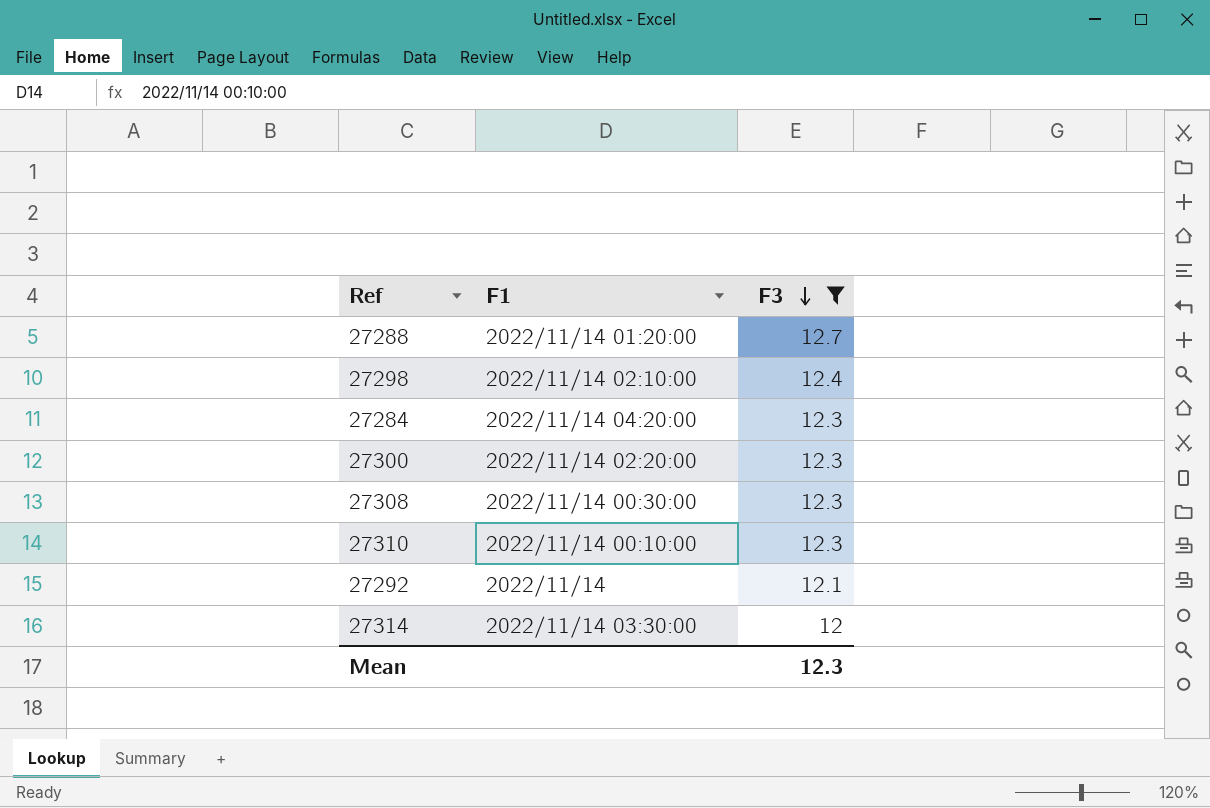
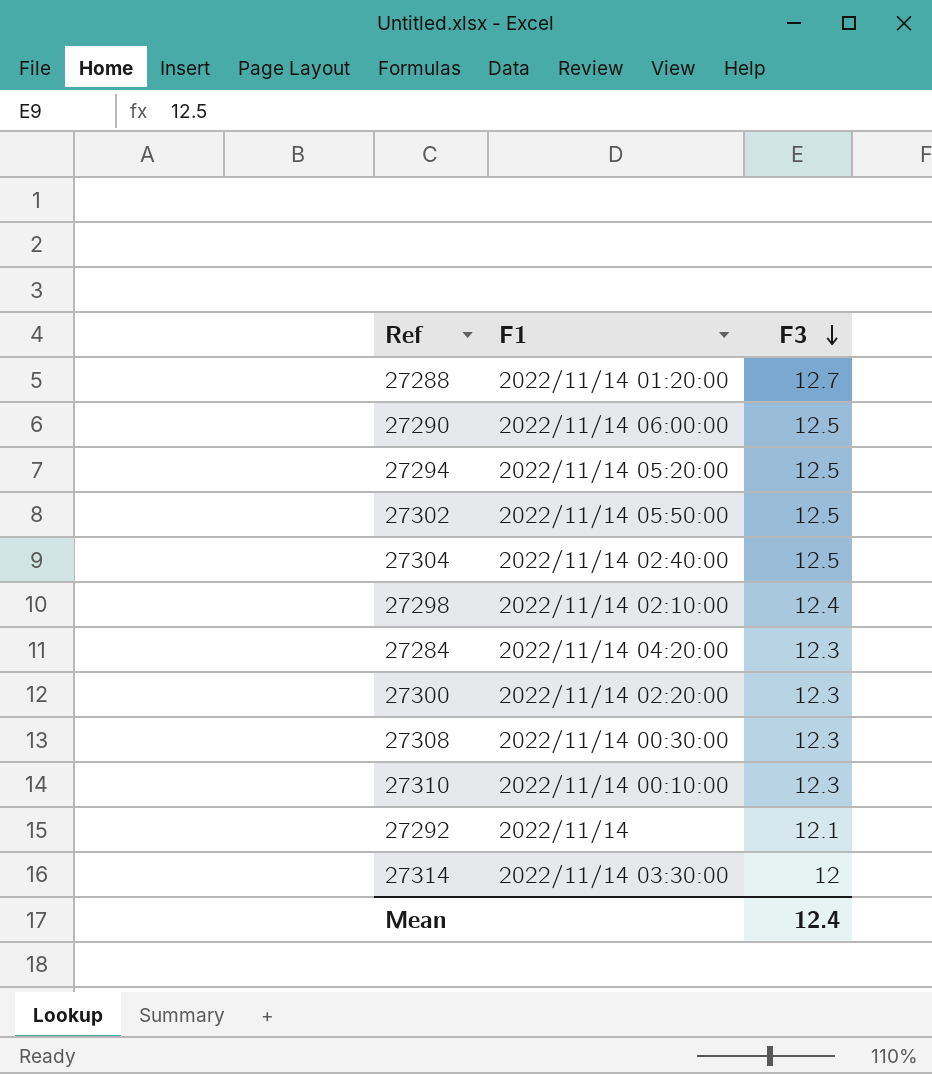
filter: F3 != 12.5 -> none
Mean | F3: 12.3 -> 12.4

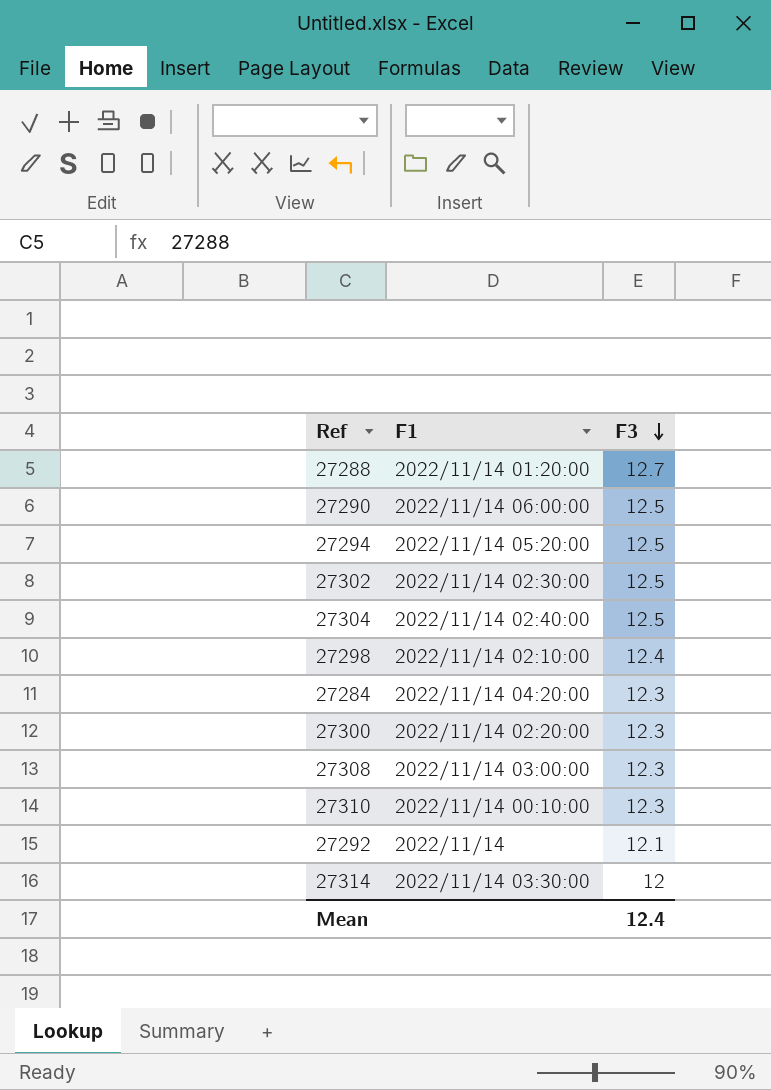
27302 | F1: 2022/11/14 05:50:00 -> 2022/11/14 02:30:00
27308 | F1: 2022/11/14 00:30:00 -> 2022/11/14 03:00:00

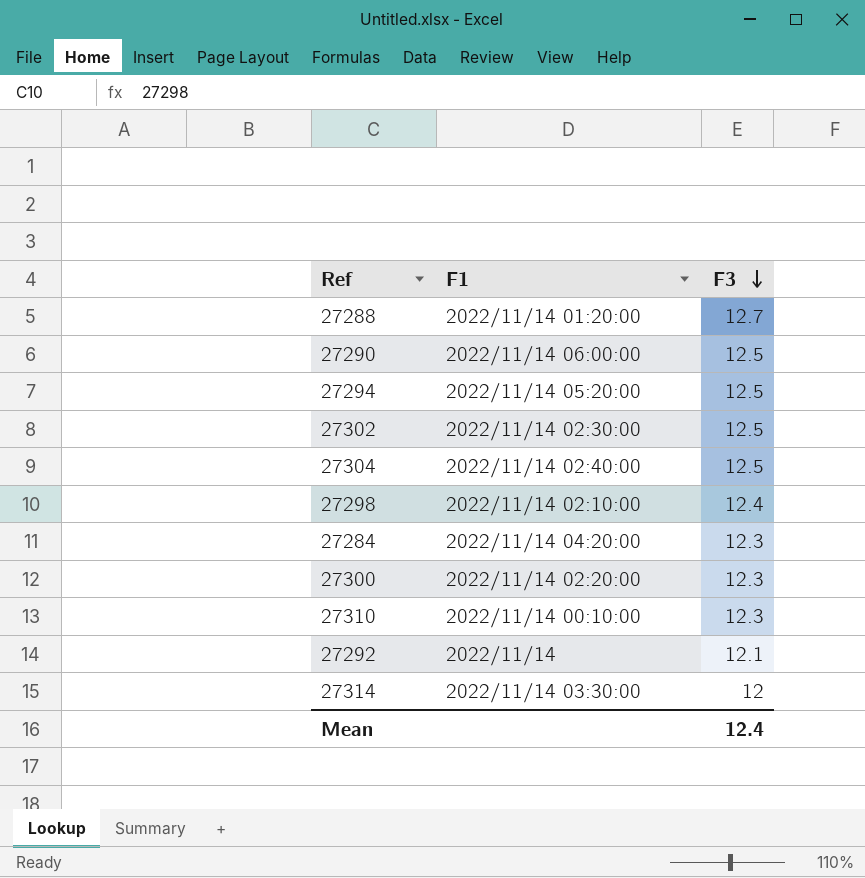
row 27308: 2022/11/14 03:00:00 | 12.3 -> none

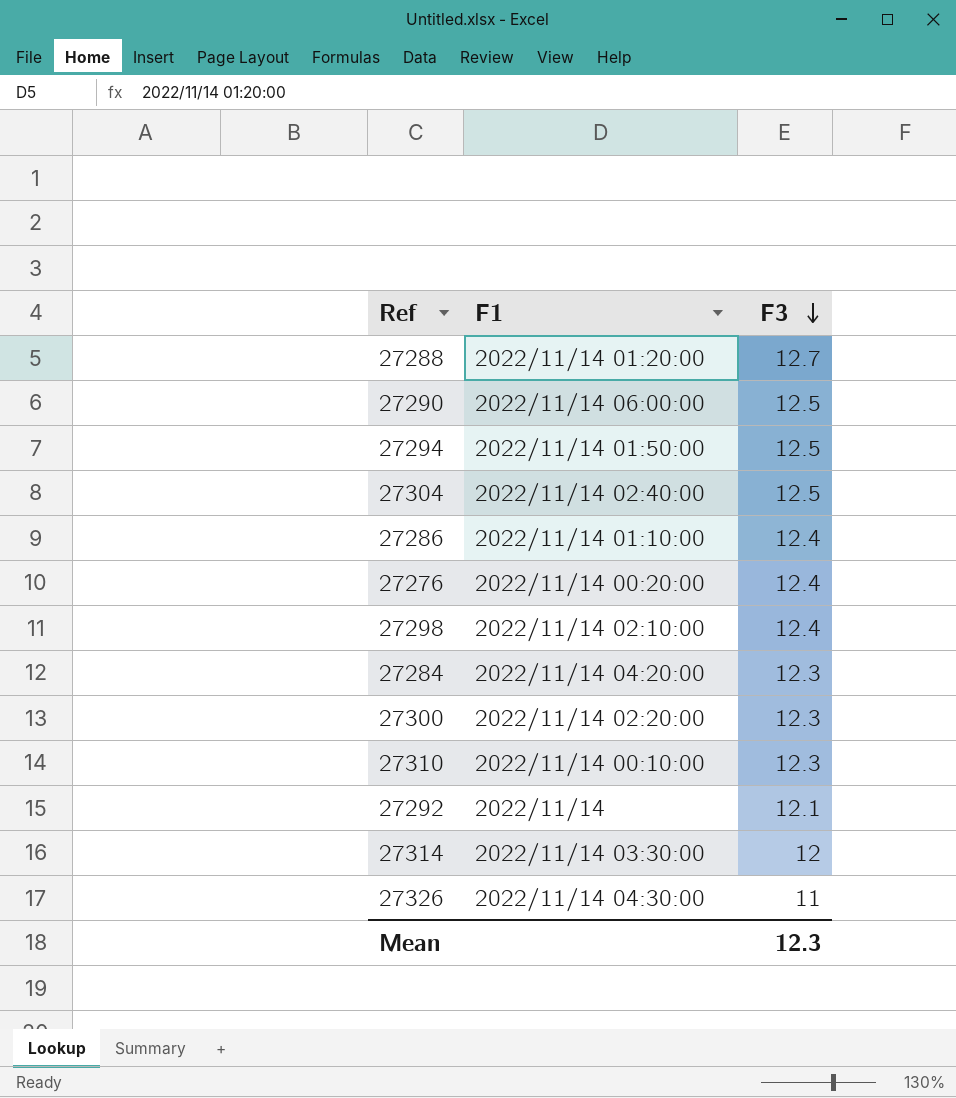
row 27302: 2022/11/14 02:30:00 | 12.5 -> none
27294 | F1: 2022/11/14 05:20:00 -> 2022/11/14 01:50:00
row 27286: none -> 2022/11/14 01:10:00 | 12.4
row 27276: none -> 2022/11/14 00:20:00 | 12.4
row 27326: none -> 2022/11/14 04:30:00 | 11
Mean | F3: 12.4 -> 12.3

